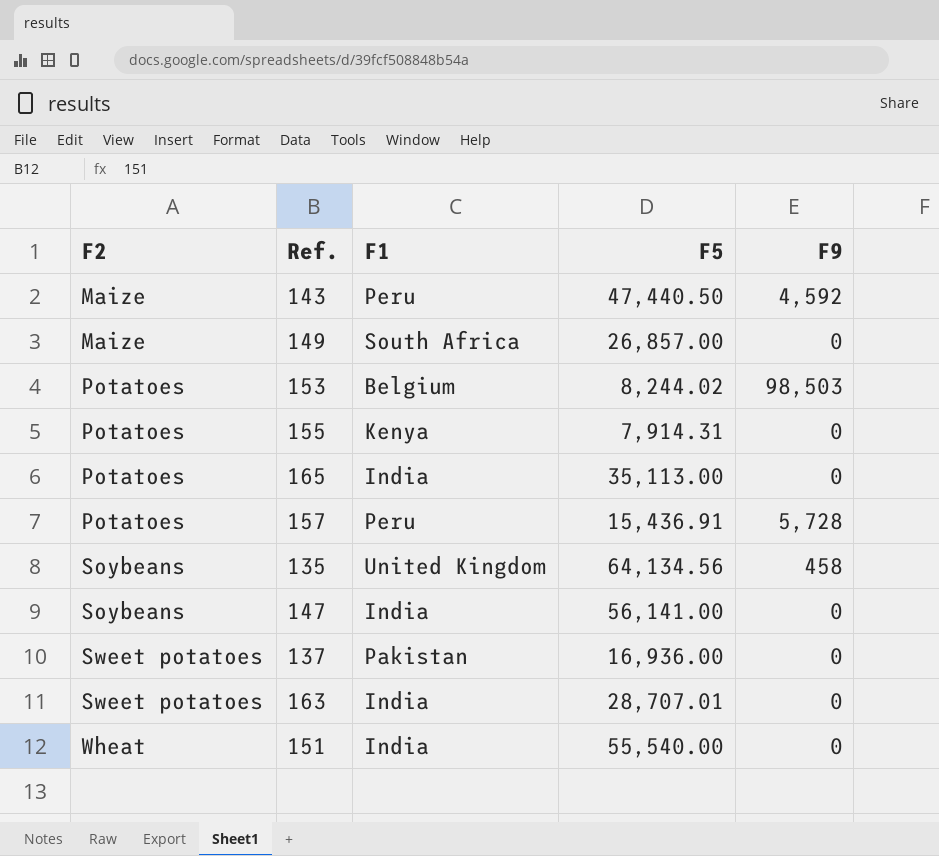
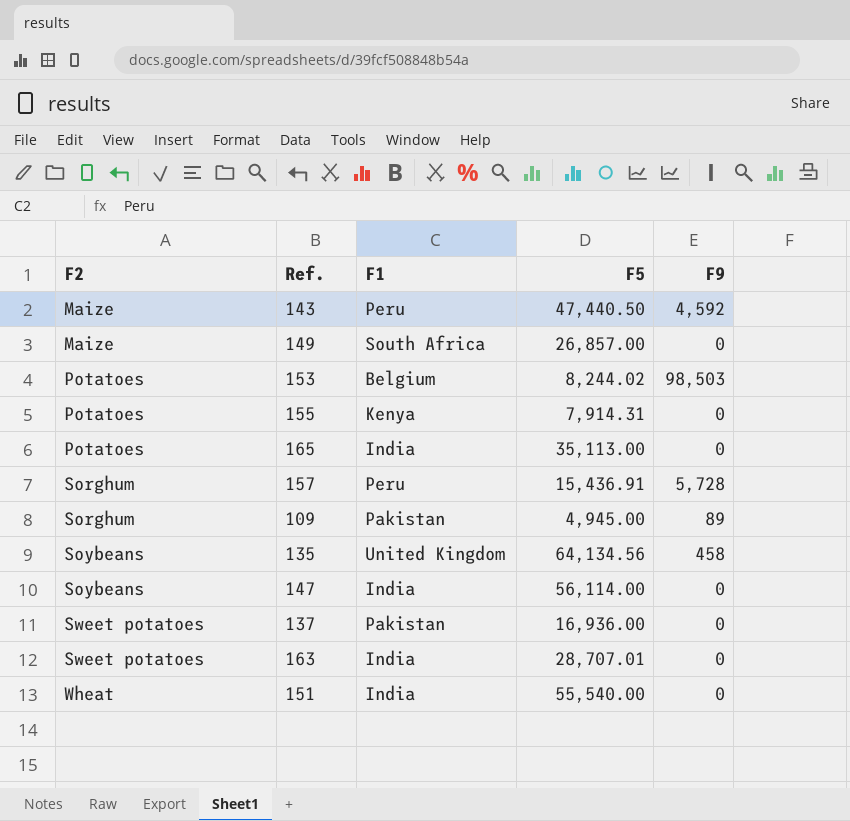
157 | F2: Potatoes -> Sorghum
row 109: none -> Sorghum | Pakistan | 4,945.00 | 89
147 | F5: 56,141.00 -> 56,114.00

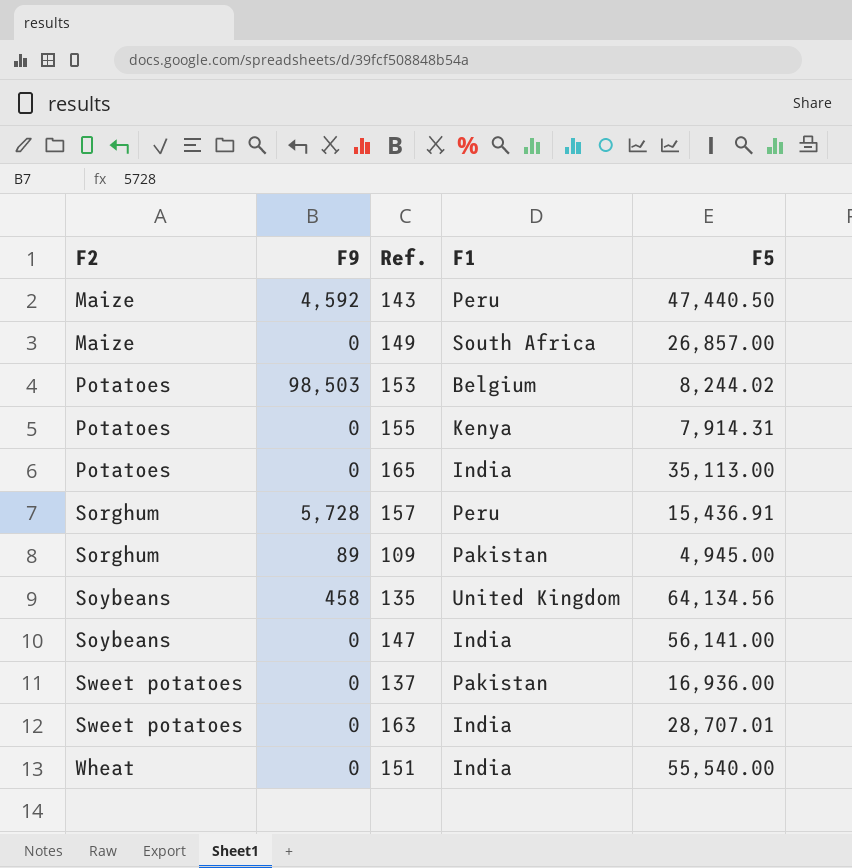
column F9 | position: 5 -> 2
147 | F5: 56,114.00 -> 56,141.00

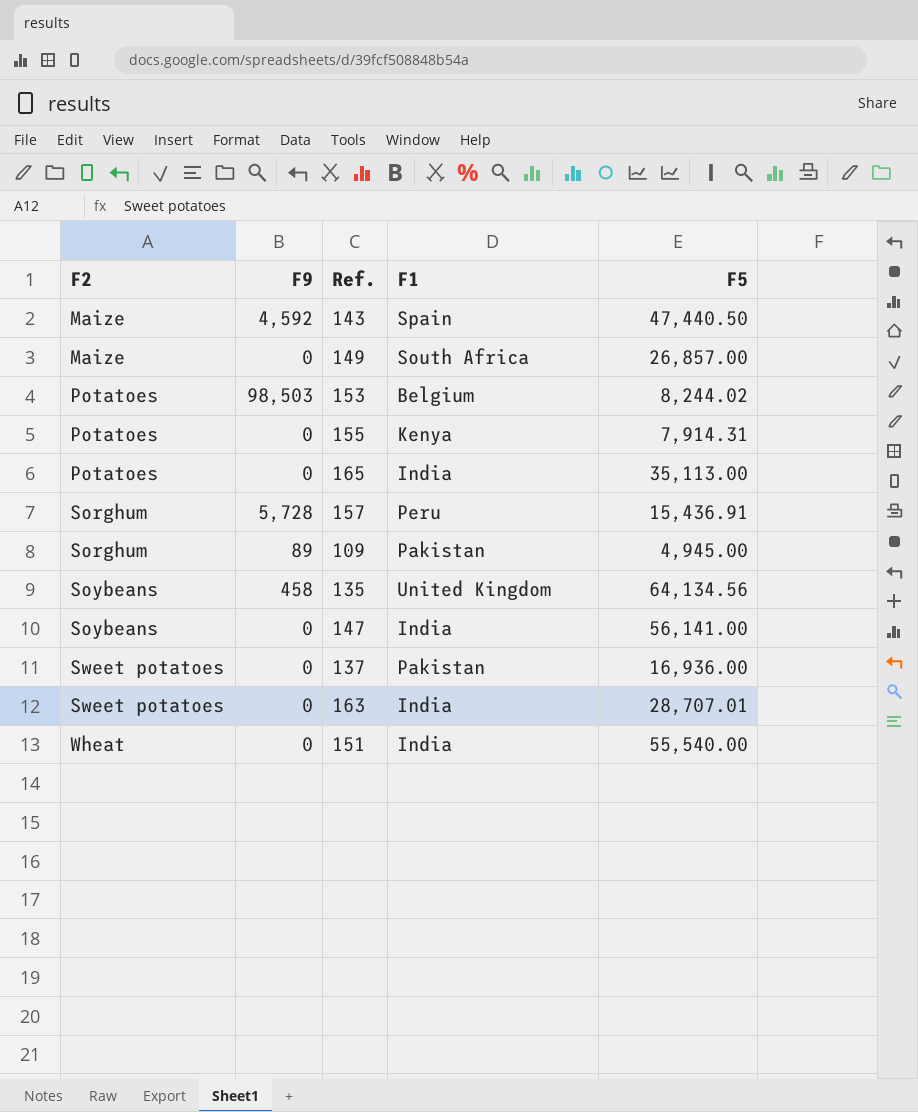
143 | F1: Peru -> Spain

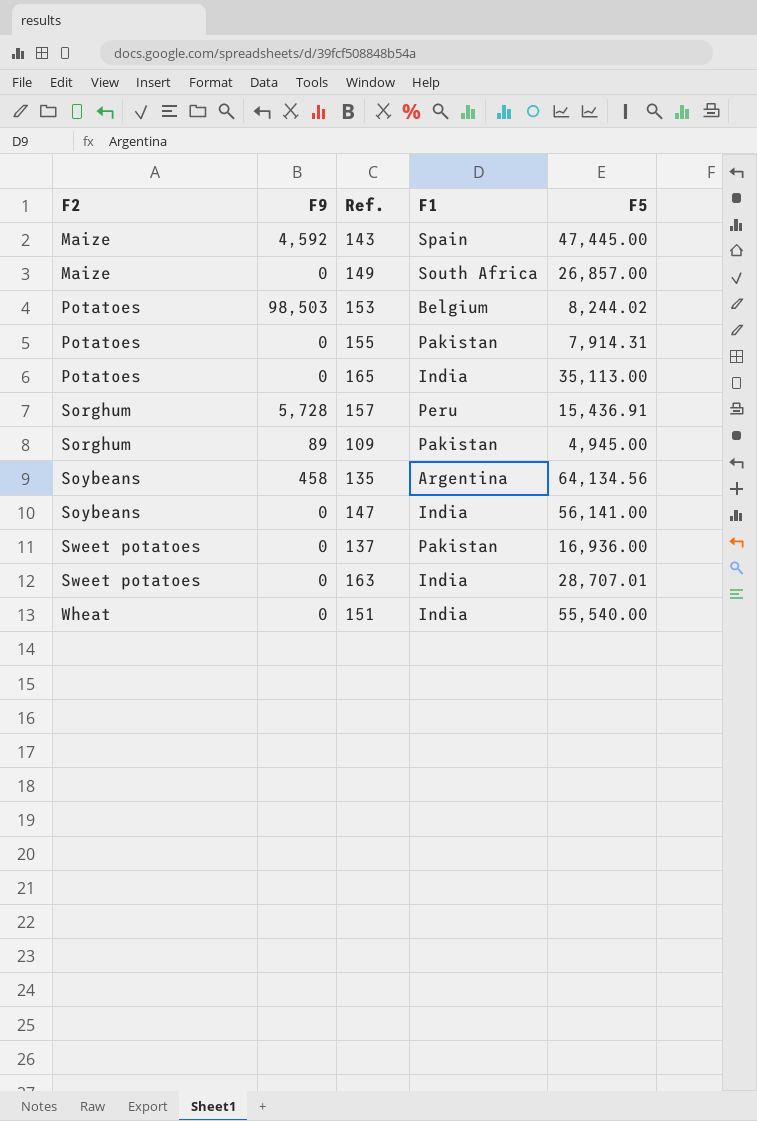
143 | F5: 47,440.50 -> 47,445.00
155 | F1: Kenya -> Pakistan
135 | F1: United Kingdom -> Argentina

